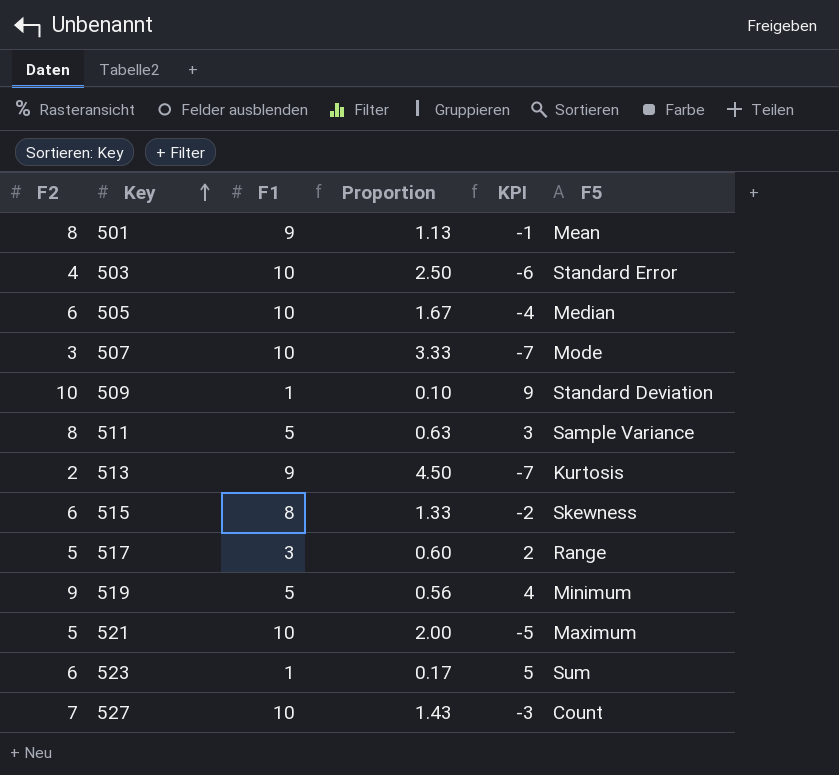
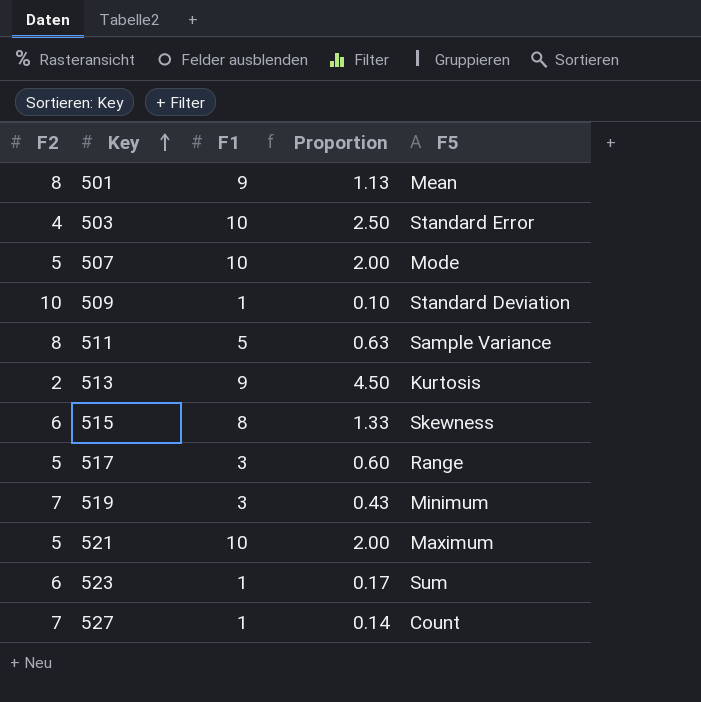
column KPI | formula: [F2] - [F1] -> none
row 505: 6 | 10 | 1.67 | -4 | Median -> none
507 | F2: 3 -> 5
507 | Proportion: 3.33 -> 2.00
519 | F2: 9 -> 7
519 | F1: 5 -> 3
519 | Proportion: 0.56 -> 0.43
527 | F1: 10 -> 1
527 | Proportion: 1.43 -> 0.14

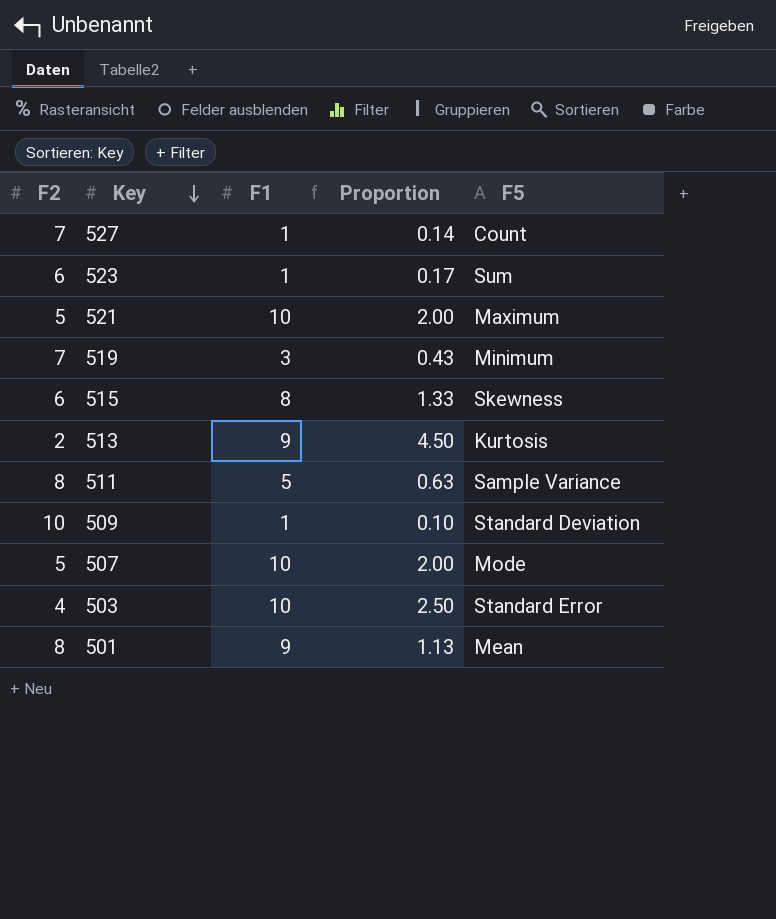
row order: Key ascending -> Key descending
row 517: 5 | 3 | 0.60 | Range -> none

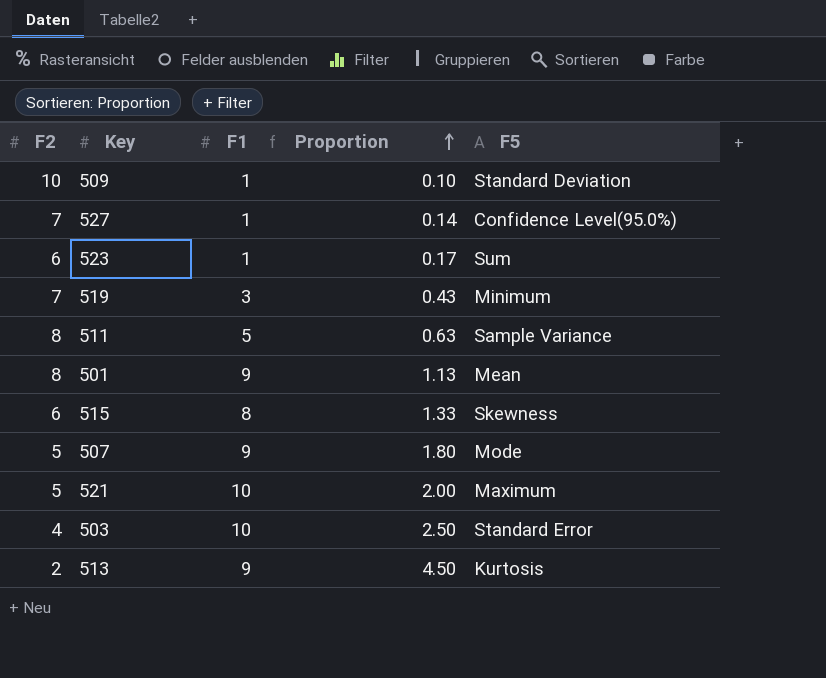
row order: Key descending -> Proportion ascending
527 | F5: Count -> Confidence Level(95.0%)
507 | F1: 10 -> 9
507 | Proportion: 2.00 -> 1.80

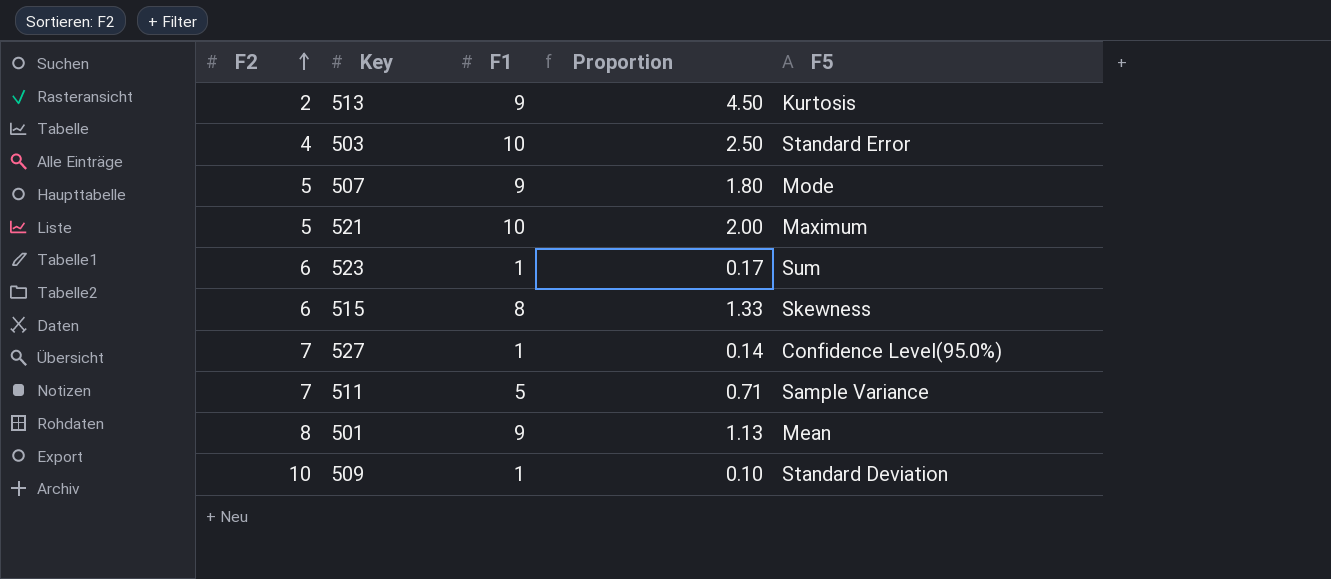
row order: Proportion ascending -> F2 ascending
row 519: 7 | 3 | 0.43 | Minimum -> none
511 | F2: 8 -> 7
511 | Proportion: 0.63 -> 0.71

